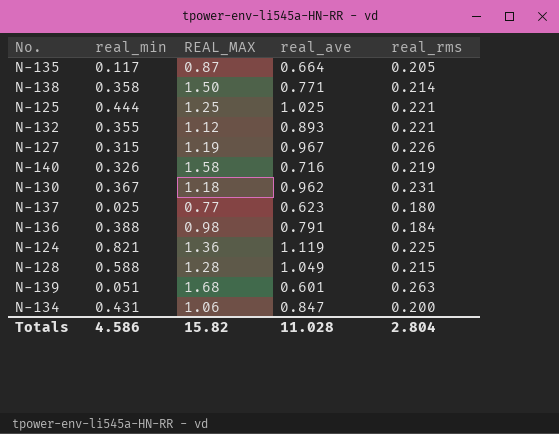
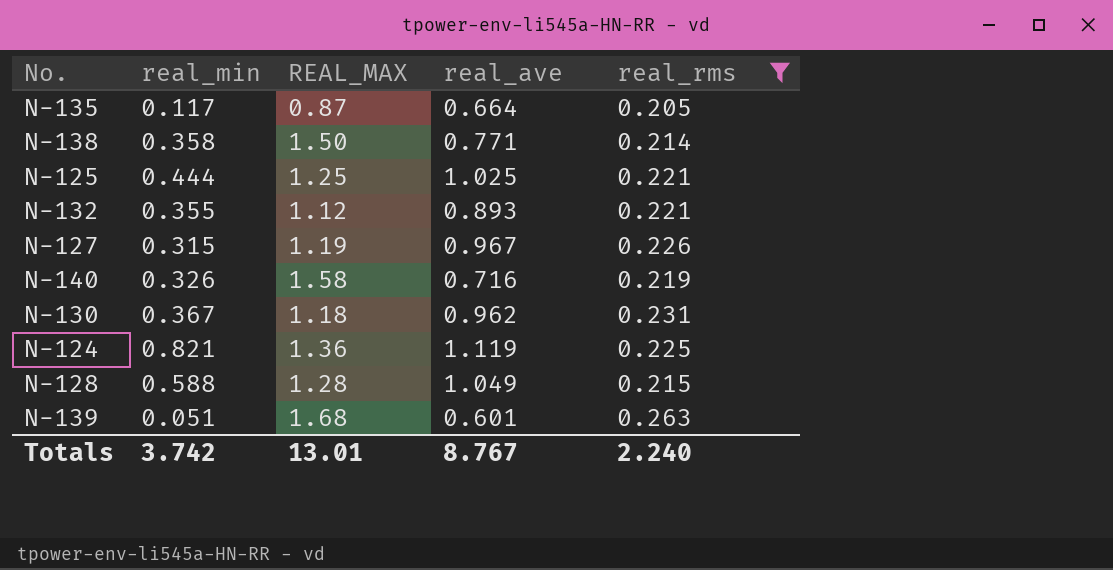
filter: none -> real_rms >= 0.205
Totals | real_min: 4.586 -> 3.742
Totals | REAL_MAX: 15.82 -> 13.01
Totals | real_ave: 11.028 -> 8.767
Totals | real_rms: 2.804 -> 2.240

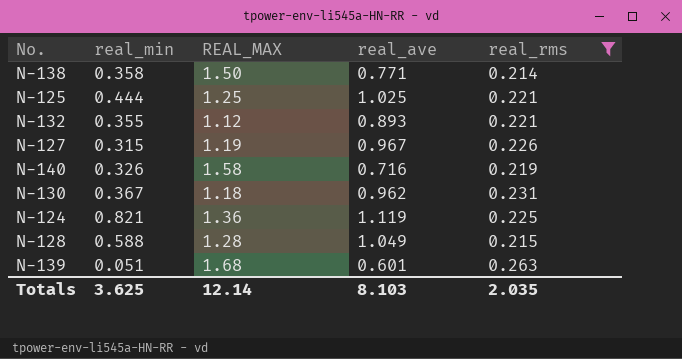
row N-135: 0.117 | 0.87 | 0.664 | 0.205 -> none
Totals | real_min: 3.742 -> 3.625
Totals | REAL_MAX: 13.01 -> 12.14
Totals | real_ave: 8.767 -> 8.103
Totals | real_rms: 2.240 -> 2.035

